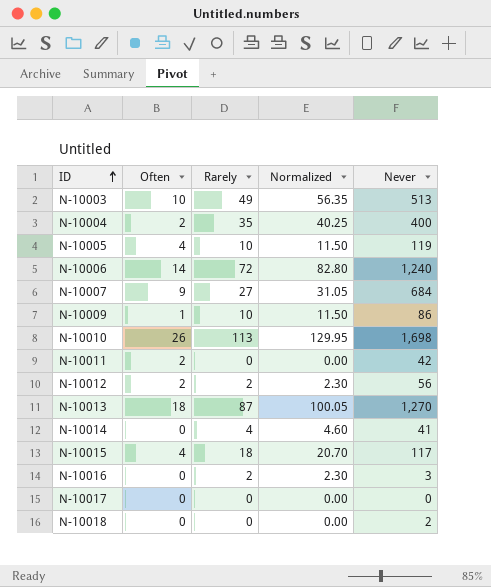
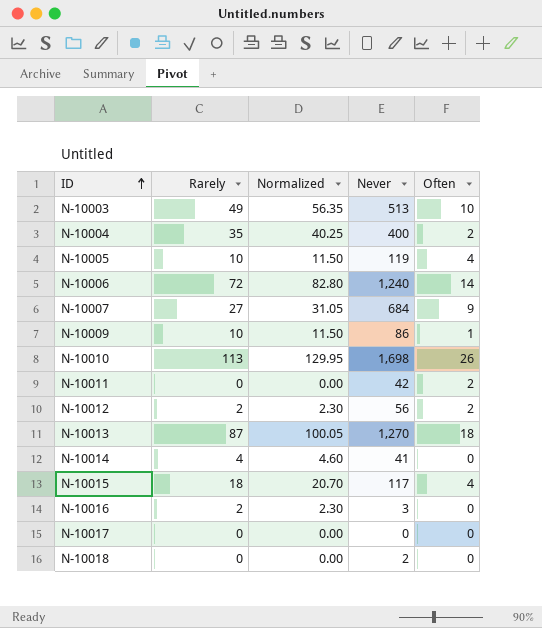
column Often | position: 2 -> 5

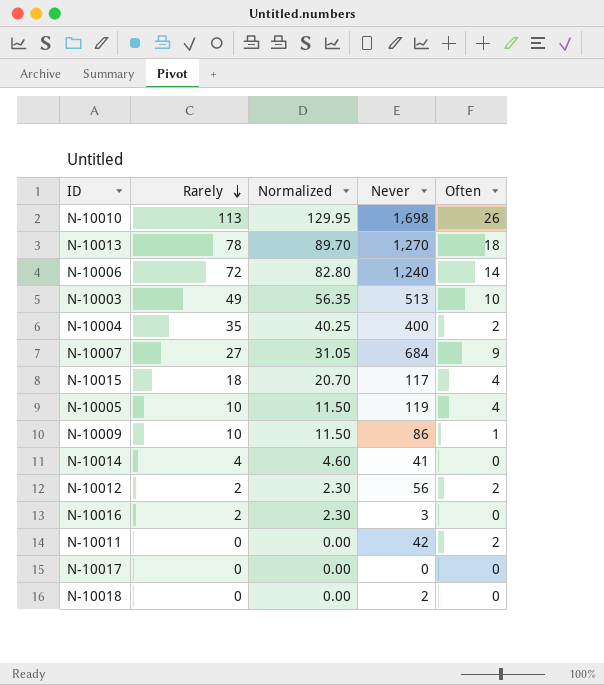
row order: ID ascending -> Rarely descending
N-10013 | Rarely: 87 -> 78
N-10013 | Normalized: 100.05 -> 89.70

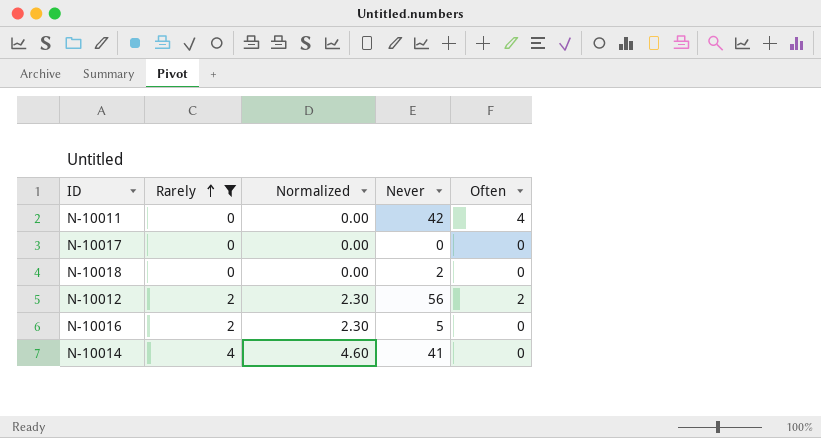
filter: none -> Rarely <= 4
row order: Rarely descending -> Rarely ascending
N-10011 | Often: 2 -> 4
N-10016 | Never: 3 -> 5

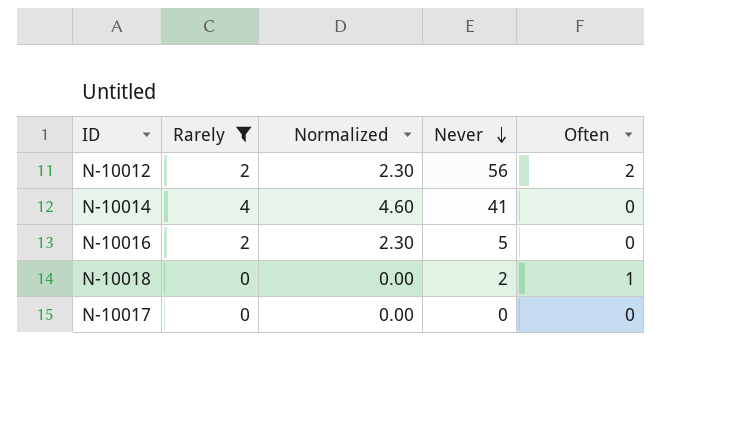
row order: Rarely ascending -> Never descending
row N-10011: 0 | 0.00 | 42 | 4 -> none
N-10018 | Often: 0 -> 1

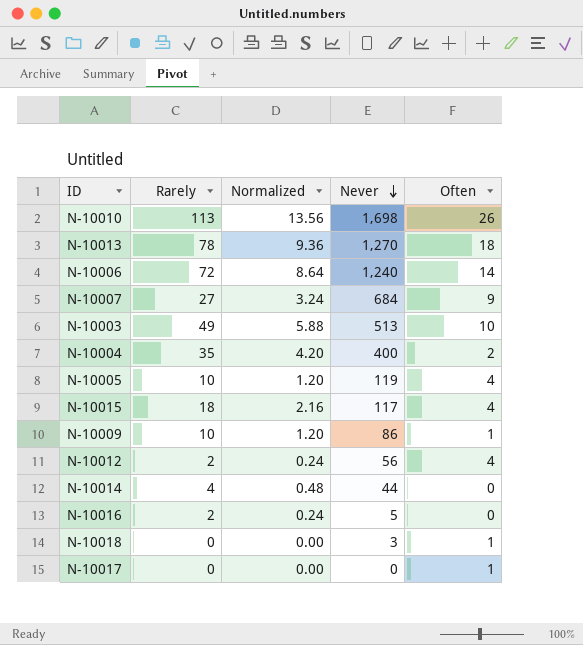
filter: Rarely <= 4 -> none
column Normalized | formula: [Rarely] * 1.15 -> [Rarely] * 0.12
N-10012 | Often: 2 -> 4
N-10014 | Never: 41 -> 44
N-10018 | Never: 2 -> 3
N-10017 | Often: 0 -> 1

